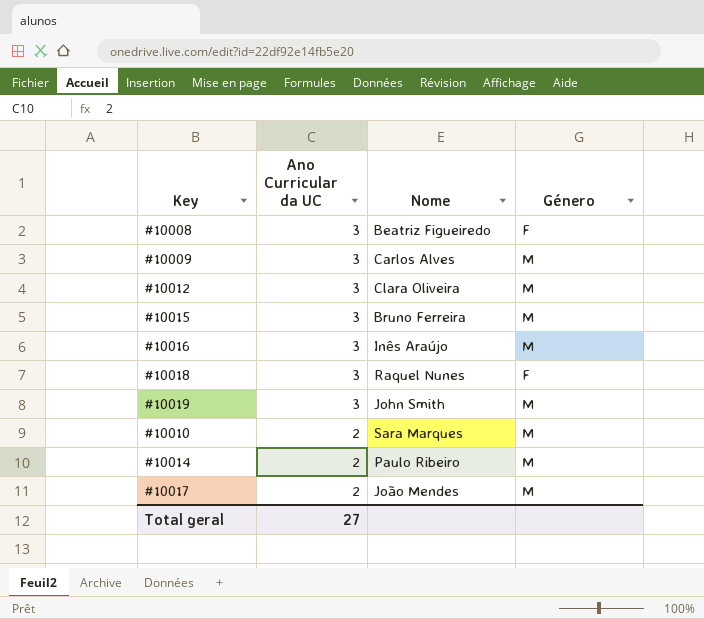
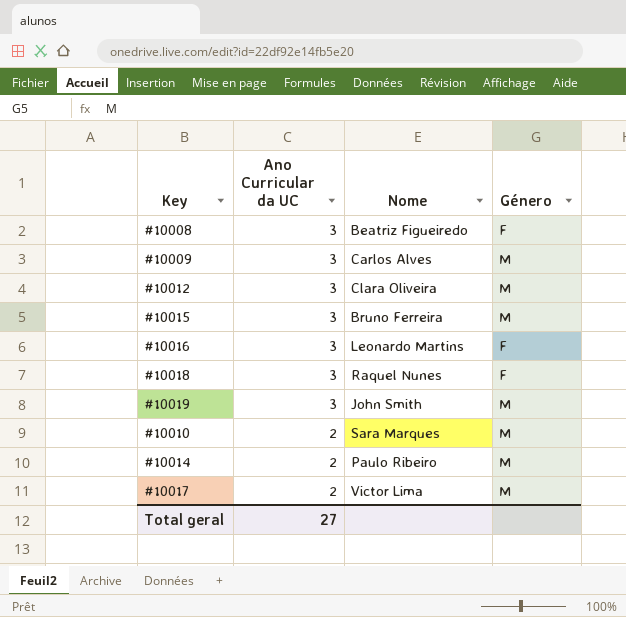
#10016 | Nome: Inês Araújo -> Leonardo Martins
#10016 | Género: M -> F
#10017 | Nome: João Mendes -> Victor Lima

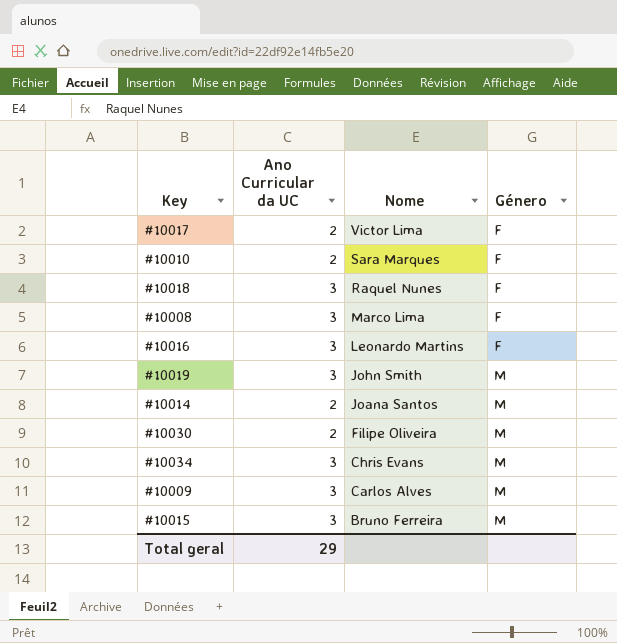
row order: Ano Curricular da UC descending -> Nome descending
row #10012: 3 | Clara Oliveira | M -> none
#10017 | Género: M -> F
#10010 | Género: M -> F
#10008 | Nome: Beatriz Figueiredo -> Marco Lima
#10014 | Nome: Paulo Ribeiro -> Joana Santos
row #10030: none -> 2 | Filipe Oliveira | M
row #10034: none -> 3 | Chris Evans | M
Total geral | Ano Curricular da UC: 27 -> 29

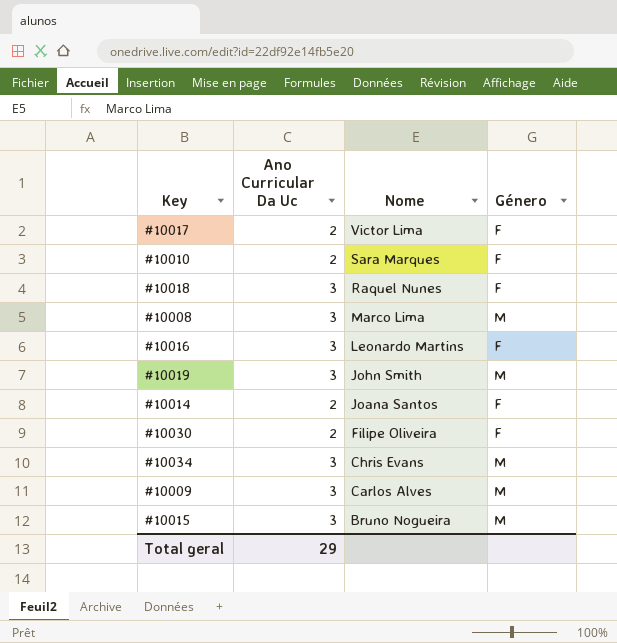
column name: Ano Curricular da UC -> Ano Curricular Da Uc
#10008 | Género: F -> M
#10014 | Género: M -> F
#10030 | Género: M -> F
#10015 | Nome: Bruno Ferreira -> Bruno Nogueira

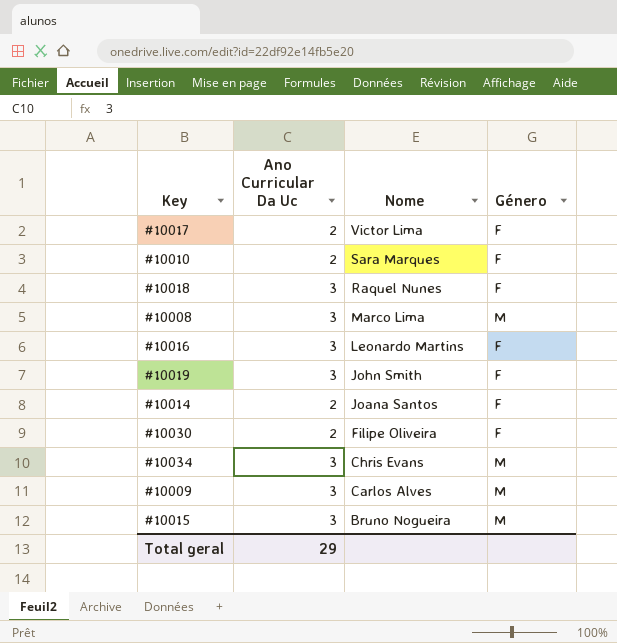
#10019 | Género: M -> F

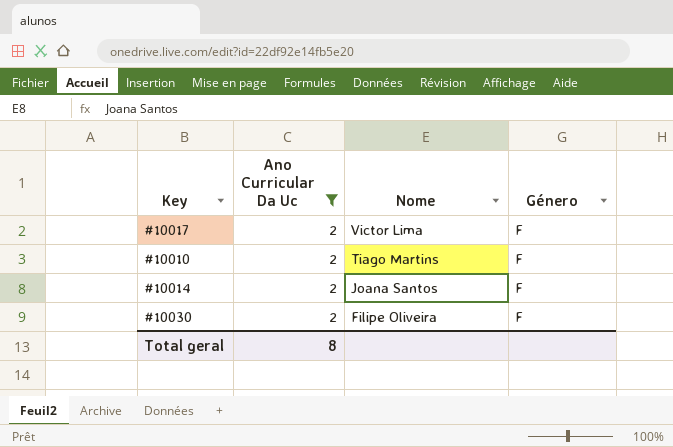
filter: none -> Ano Curricular Da Uc = 2
#10010 | Nome: Sara Marques -> Tiago Martins
Total geral | Ano Curricular Da Uc: 29 -> 8

